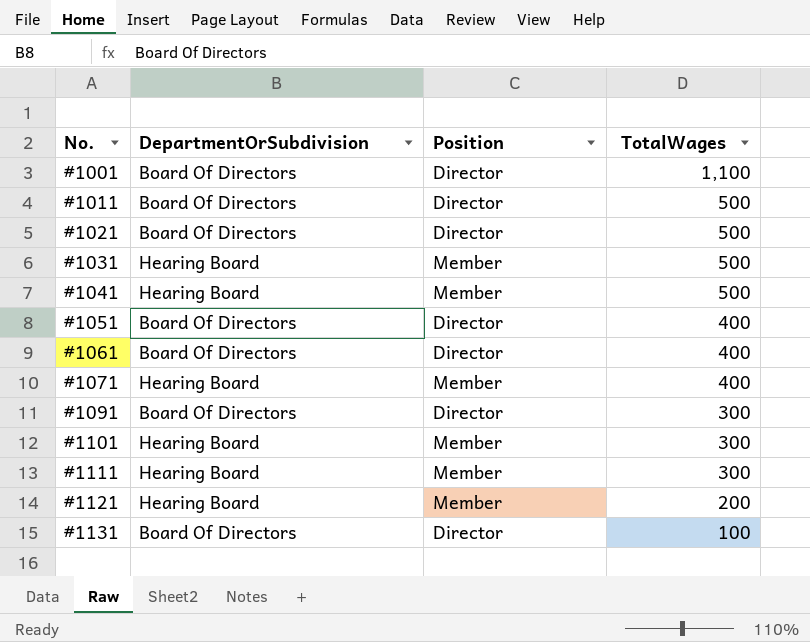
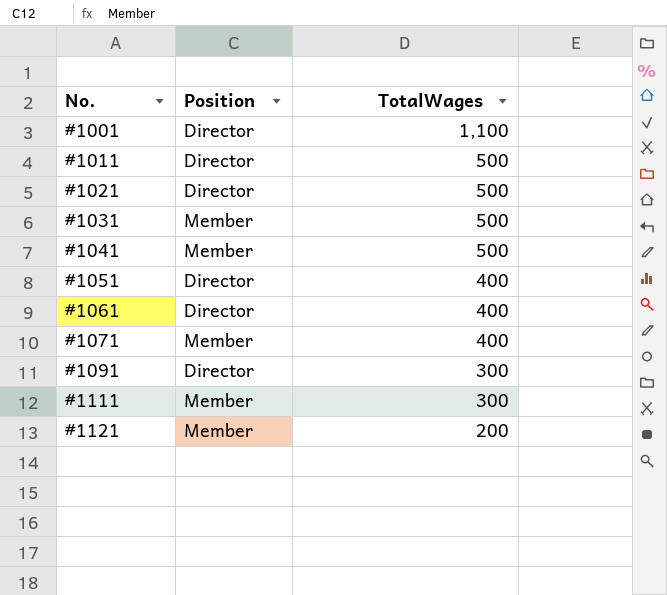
column DepartmentOrSubdivision | position: 2 -> none
row #1101: Hearing Board | Member | 300 -> none
row #1131: Board Of Directors | Director | 100 -> none

